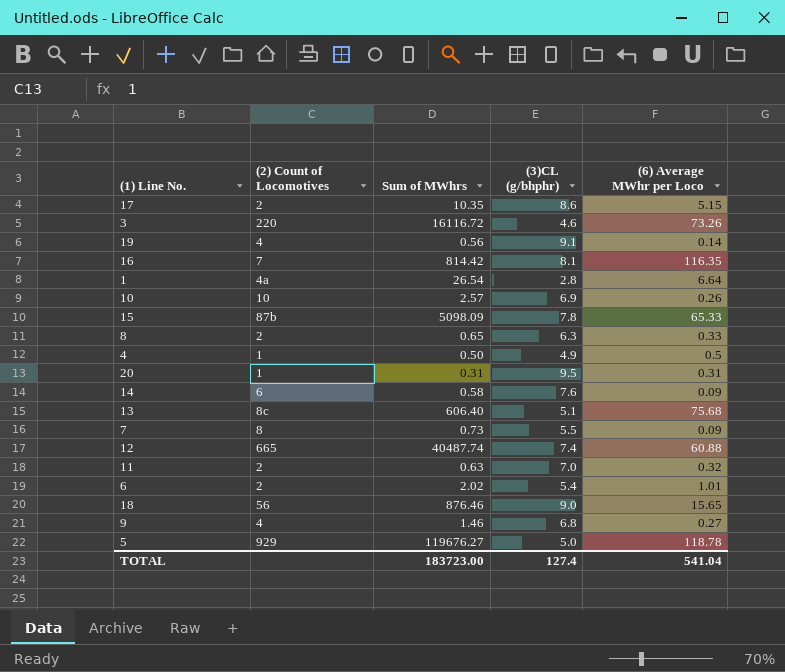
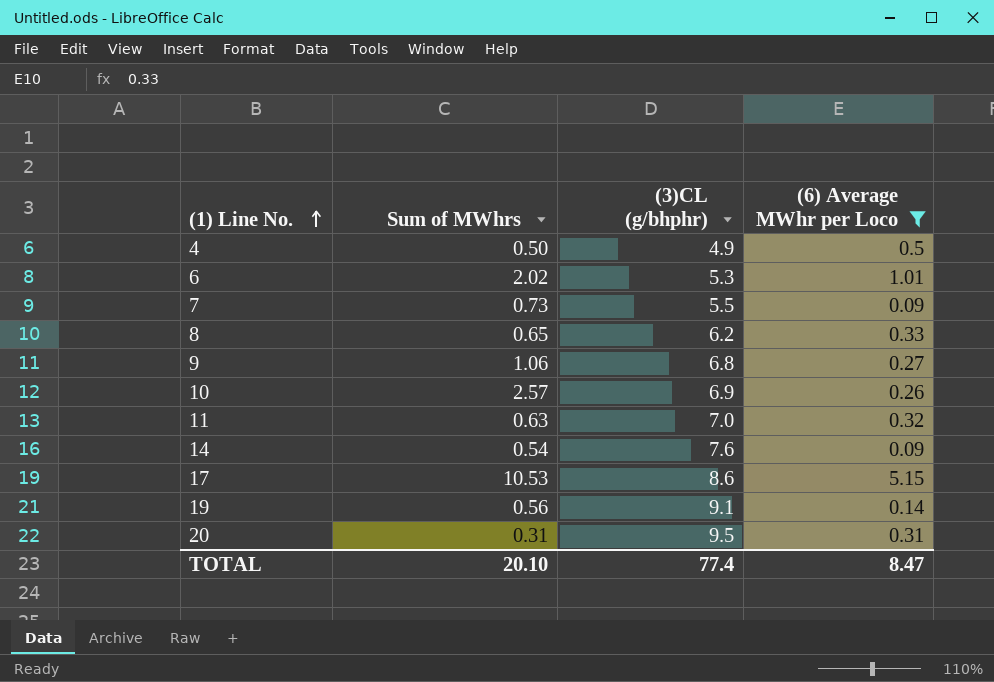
filter: none -> (6) Average MWhr per Loco <= 5.15
row order: none -> (1) Line No. ascending
column (2) Count of Locomotives | position: 2 -> none
6 | (3)CL (g/bhphr): 5.4 -> 5.3
8 | (3)CL (g/bhphr): 6.3 -> 6.2
9 | Sum of MWhrs: 1.46 -> 1.06
14 | Sum of MWhrs: 0.58 -> 0.54
17 | Sum of MWhrs: 10.35 -> 10.53
TOTAL | Sum of MWhrs: 183723.00 -> 20.10
TOTAL | (3)CL (g/bhphr): 127.4 -> 77.4
TOTAL | (6) Average MWhr per Loco: 541.04 -> 8.47

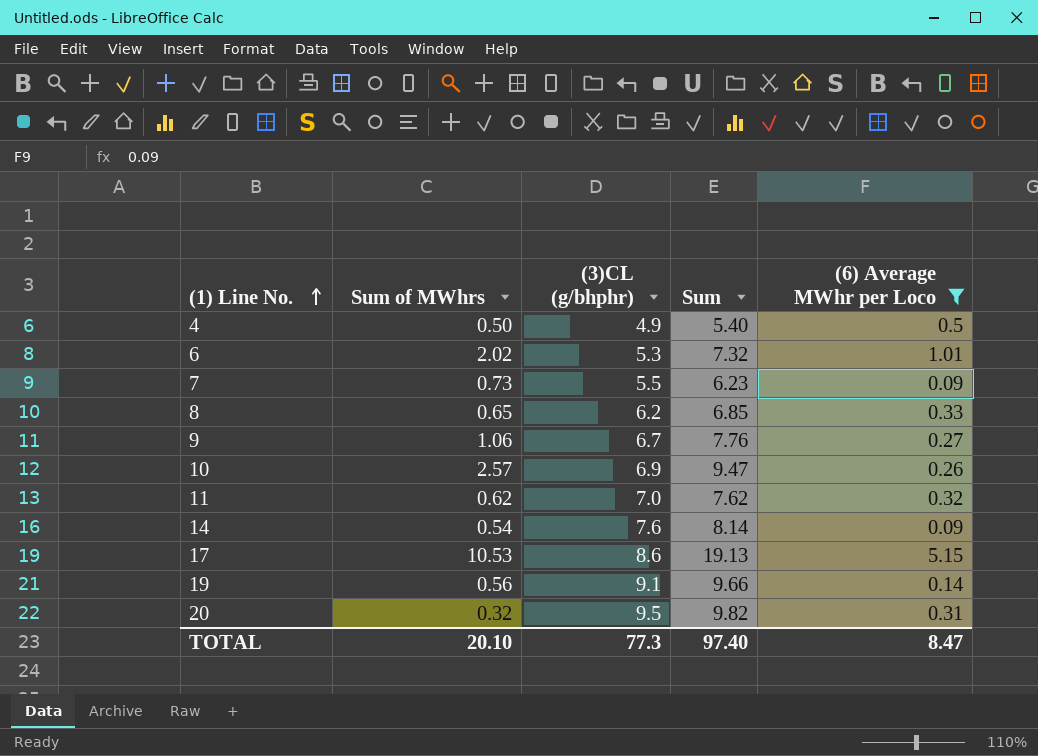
column Sum | formula: none -> [Sum of MWhrs] + [(3)CL (g/bhphr)]
9 | (3)CL (g/bhphr): 6.8 -> 6.7
11 | Sum of MWhrs: 0.63 -> 0.62
20 | Sum of MWhrs: 0.31 -> 0.32
TOTAL | (3)CL (g/bhphr): 77.4 -> 77.3

